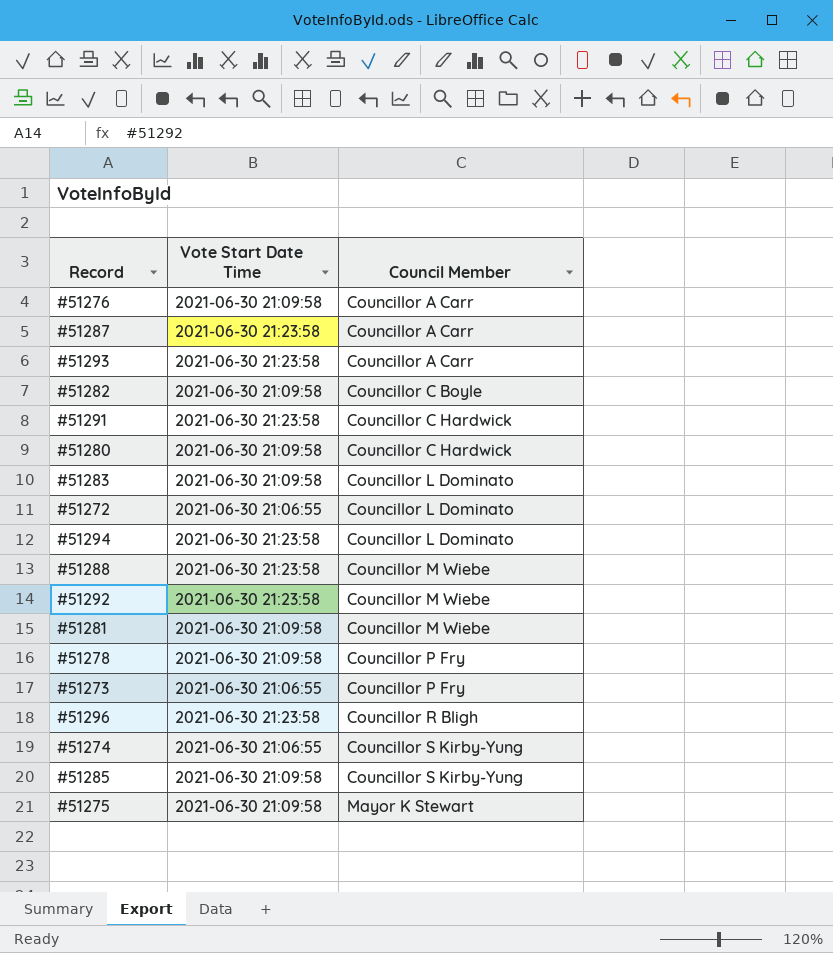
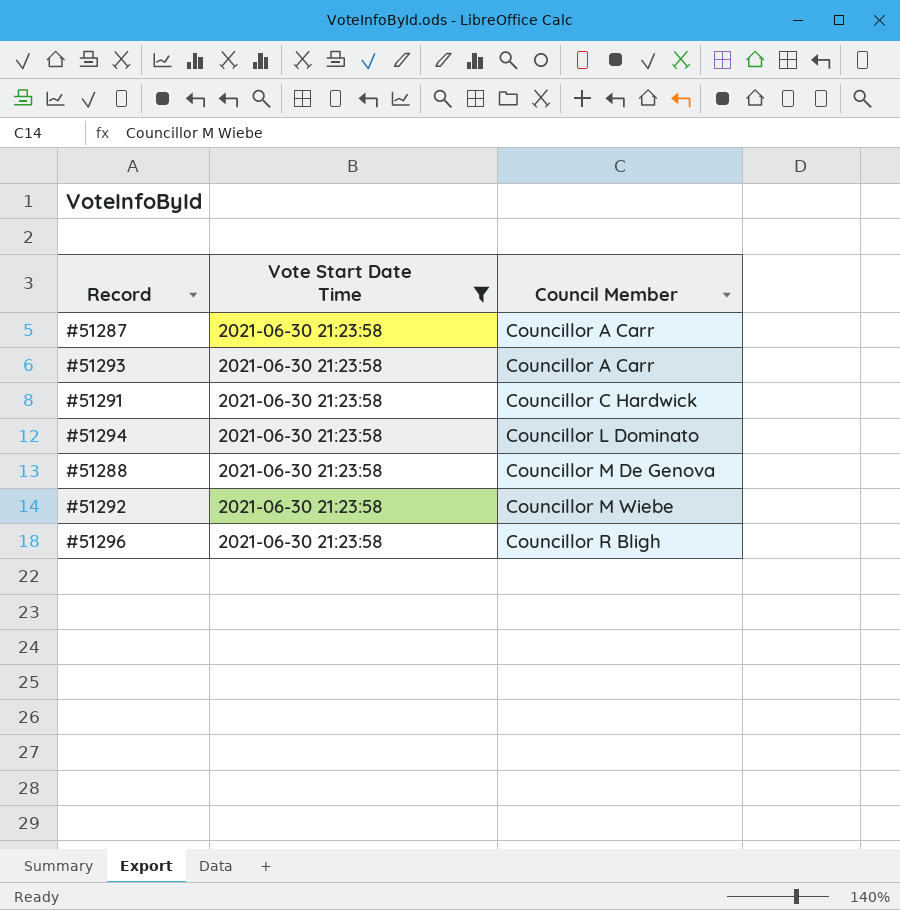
filter: none -> Vote Start Date Time = 2021-06-30 21:23:58
#51288 | Council Member: Councillor M Wiebe -> Councillor M De Genova

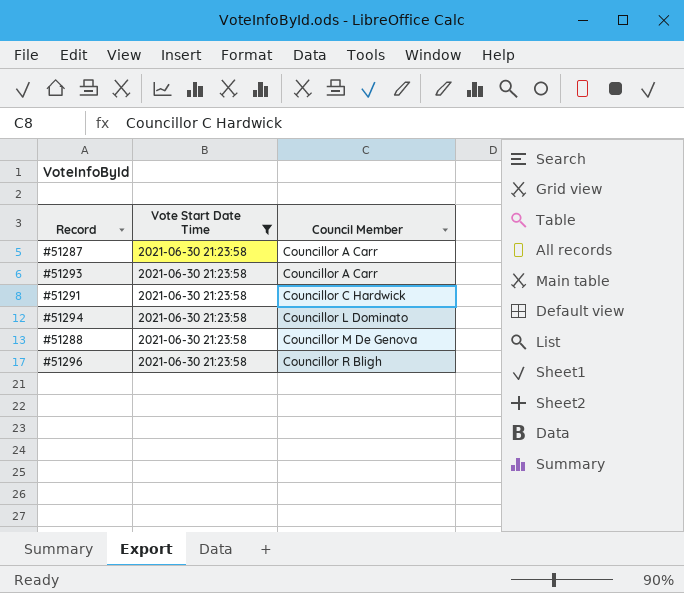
row #51292: 2021-06-30 21:23:58 | Councillor M Wiebe -> none

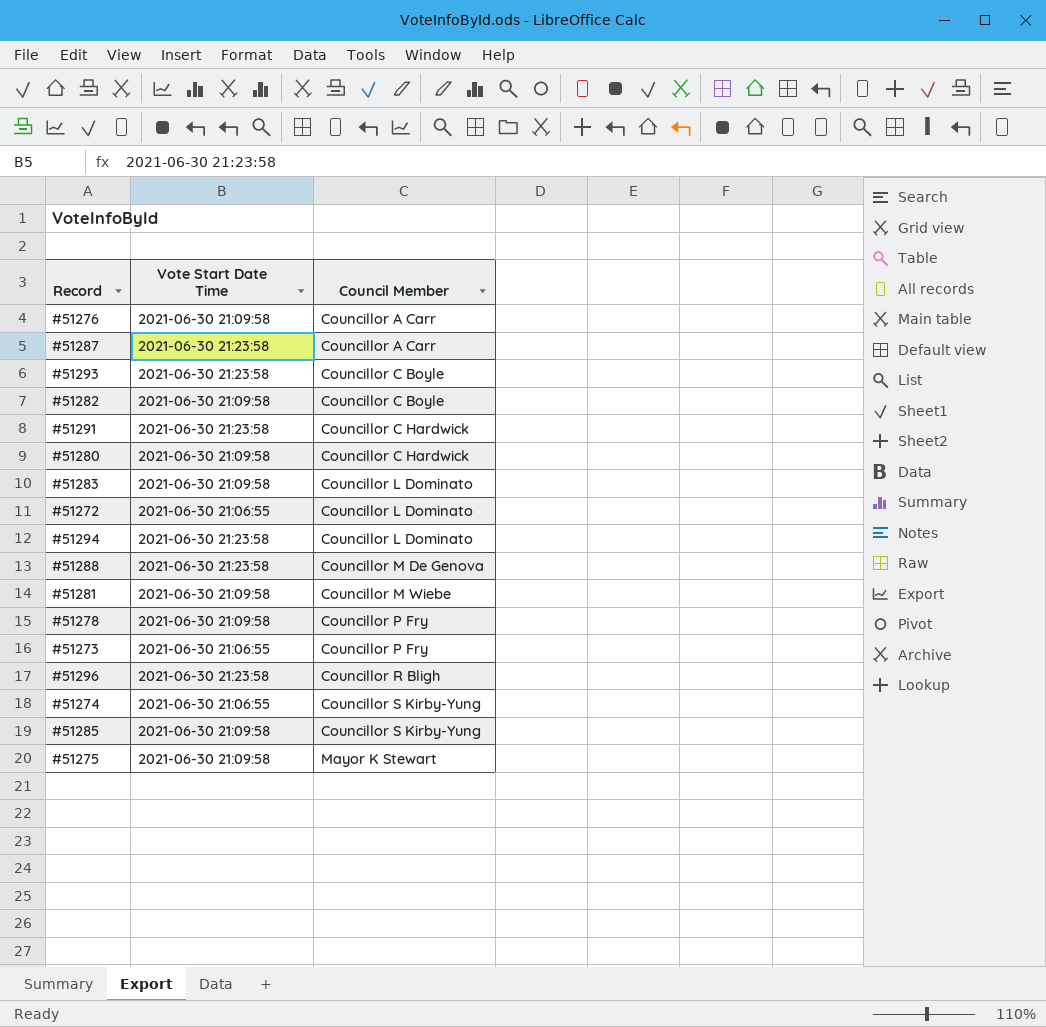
filter: Vote Start Date Time = 2021-06-30 21:23:58 -> none
#51293 | Council Member: Councillor A Carr -> Councillor C Boyle

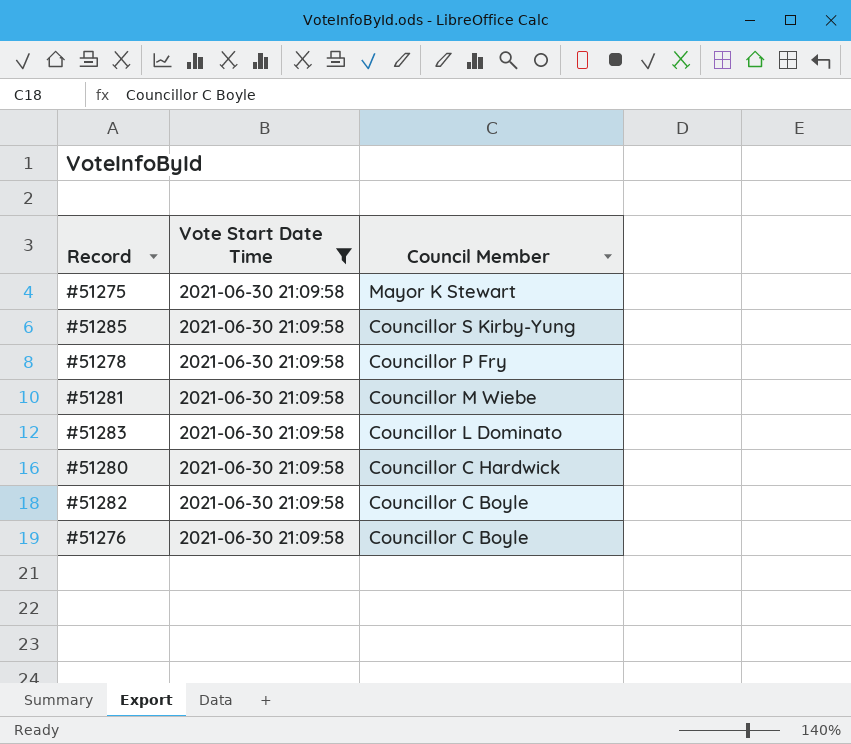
filter: none -> Vote Start Date Time = 2021-06-30 21:09:58
row order: Council Member ascending -> Council Member descending
#51276 | Council Member: Councillor A Carr -> Councillor C Boyle

